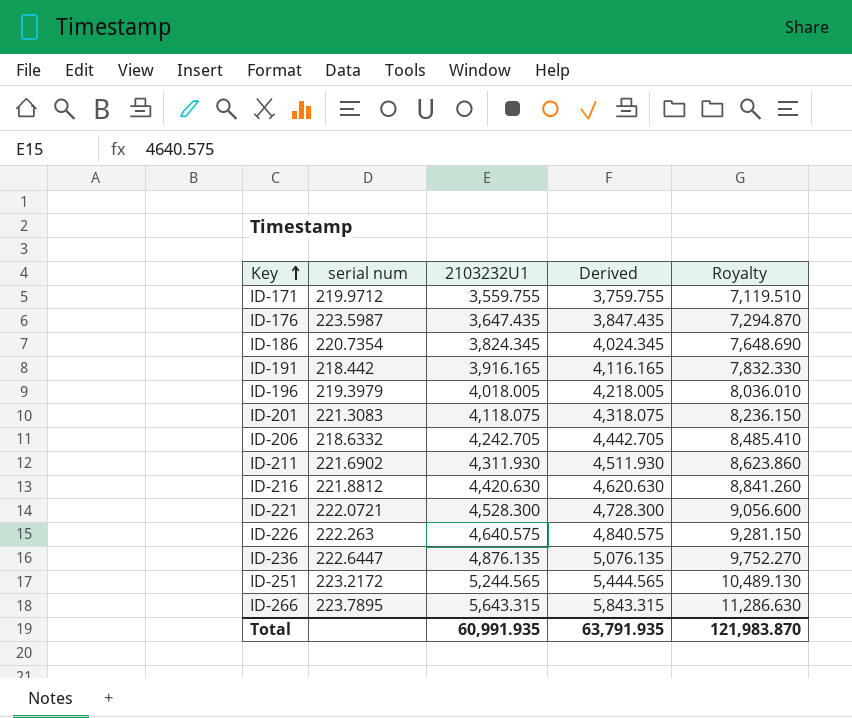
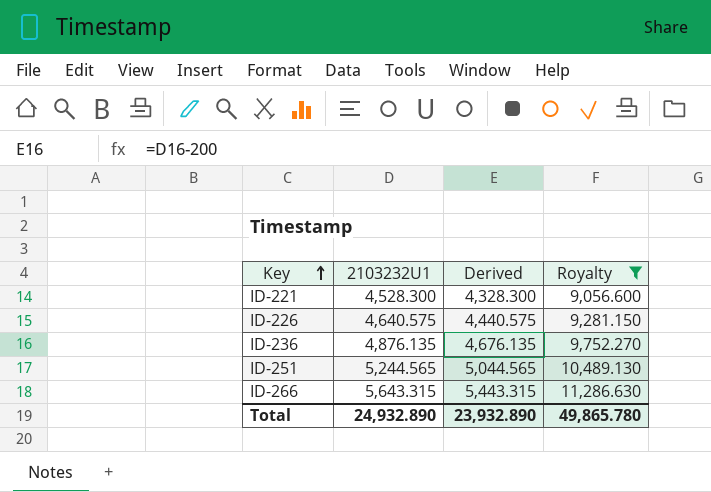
filter: none -> Royalty >= 9,056.600
column serial num | position: 2 -> none
column Derived | formula: [2103232U1] + 200 -> [2103232U1] - 200
Total | 2103232U1: 60,991.935 -> 24,932.890
Total | Derived: 63,791.935 -> 23,932.890
Total | Royalty: 121,983.870 -> 49,865.780

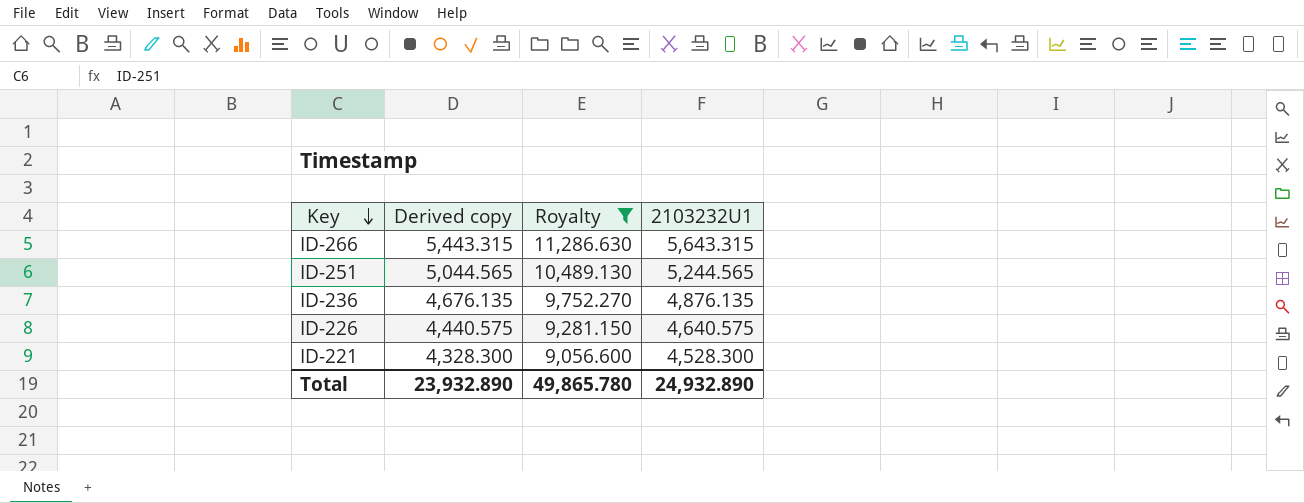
row order: Key ascending -> Key descending
column name: Derived -> Derived copy
column 2103232U1 | position: 2 -> 4

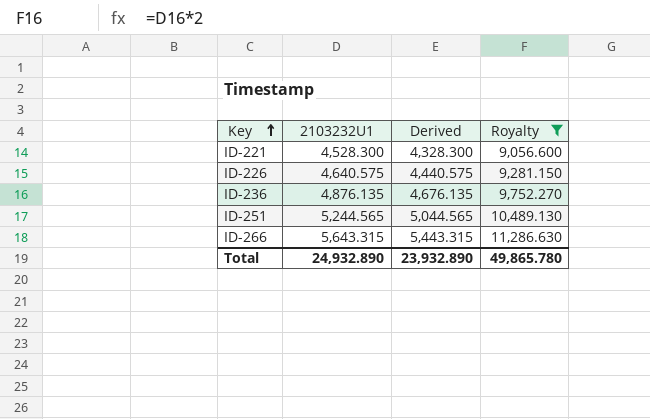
row order: Key descending -> Key ascending
column 2103232U1 | position: 4 -> 2
column name: Derived copy -> Derived

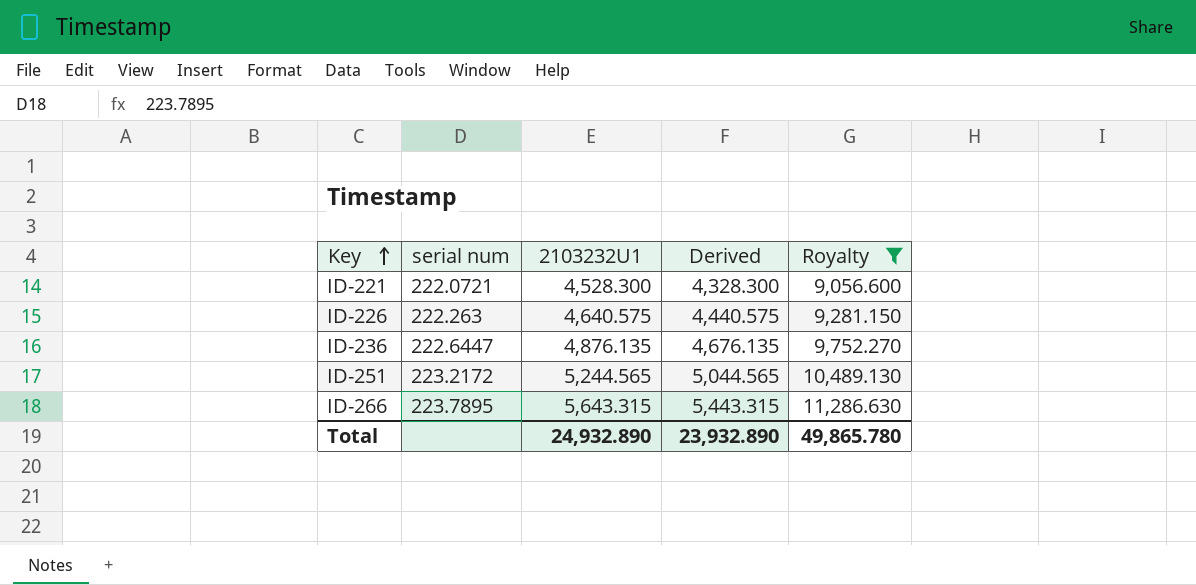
column serial num | position: none -> 2

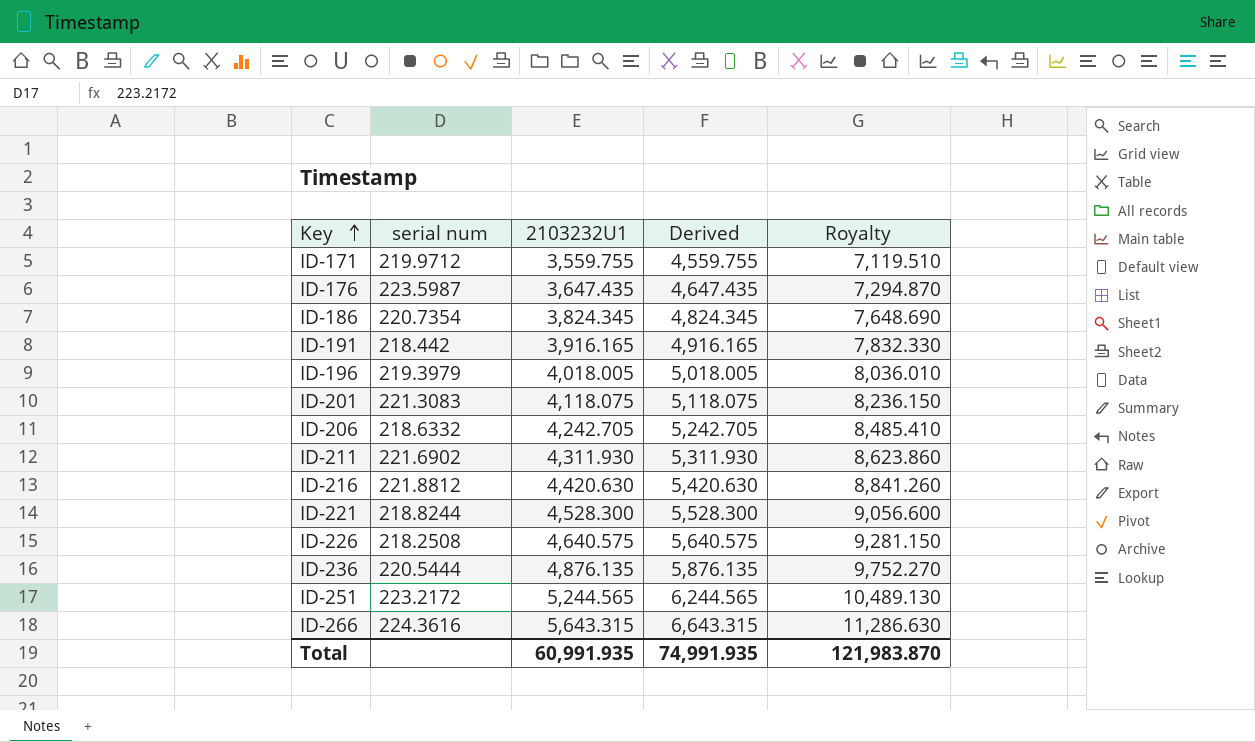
filter: Royalty >= 9,056.600 -> none
column Derived | formula: [2103232U1] - 200 -> [2103232U1] + 1000
ID-221 | serial num: 222.0721 -> 218.8244
ID-226 | serial num: 222.263 -> 218.2508
ID-236 | serial num: 222.6447 -> 220.5444
ID-266 | serial num: 223.7895 -> 224.3616
Total | 2103232U1: 24,932.890 -> 60,991.935
Total | Derived: 23,932.890 -> 74,991.935
Total | Royalty: 49,865.780 -> 121,983.870

